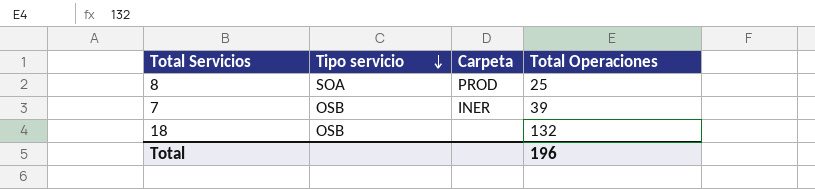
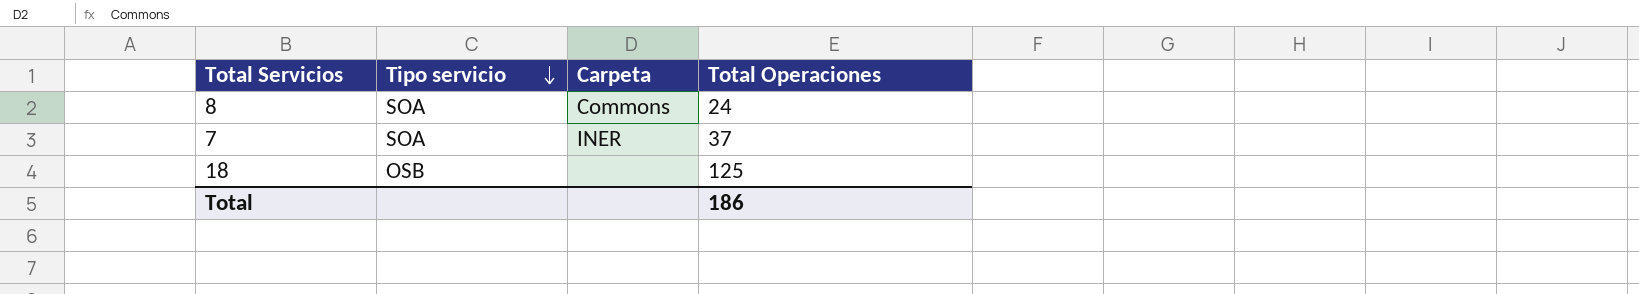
8 | Carpeta: PROD -> Commons
8 | Total Operaciones: 25 -> 24
7 | Tipo servicio: OSB -> SOA
7 | Total Operaciones: 39 -> 37
18 | Total Operaciones: 132 -> 125
Total | Total Operaciones: 196 -> 186

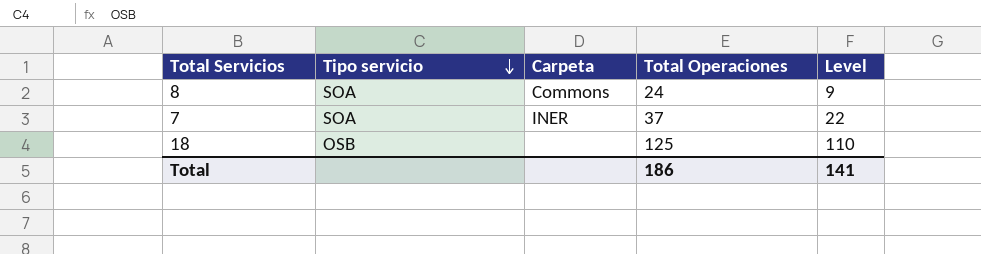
column Level | formula: none -> [Total Operaciones] - 15

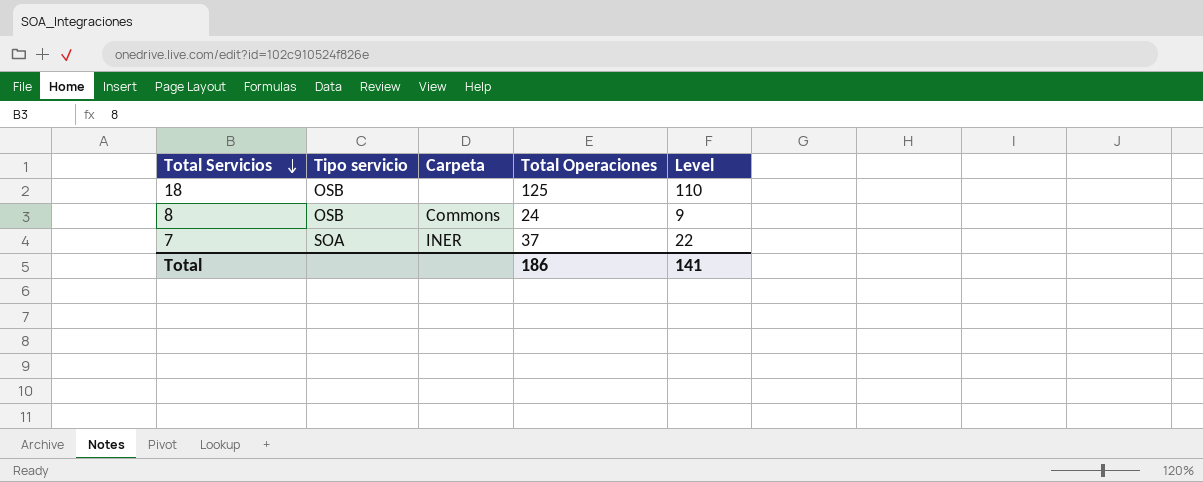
row order: Tipo servicio descending -> Total Servicios descending
8 | Tipo servicio: SOA -> OSB

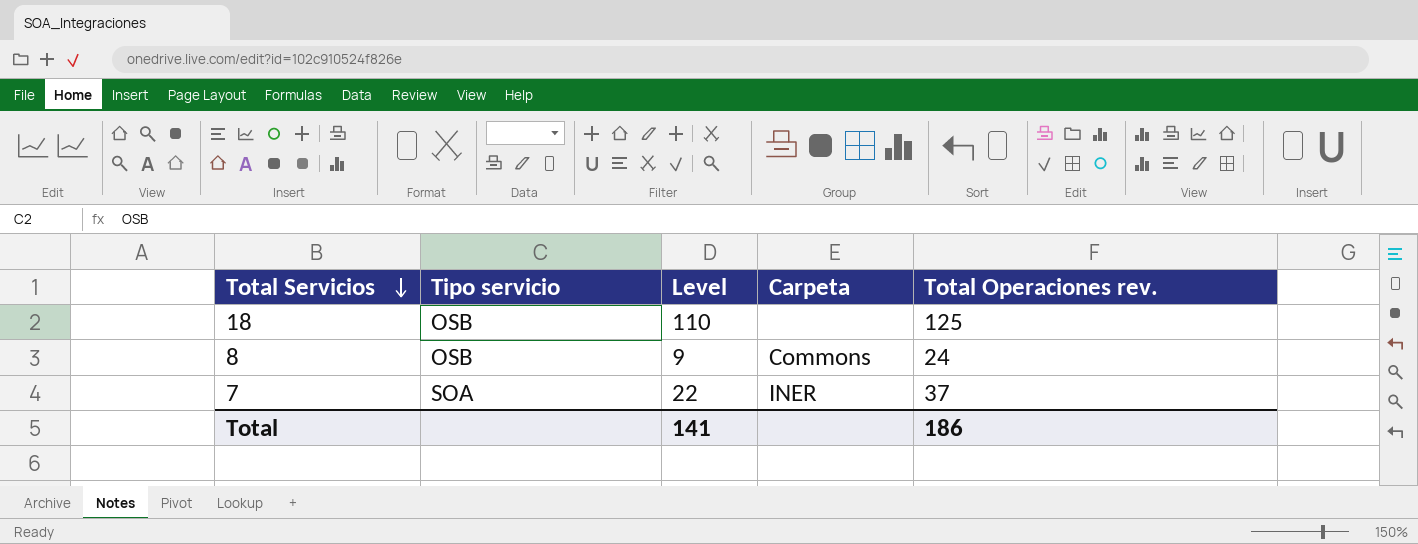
column Level | position: 5 -> 3
column name: Total Operaciones -> Total Operaciones rev.

